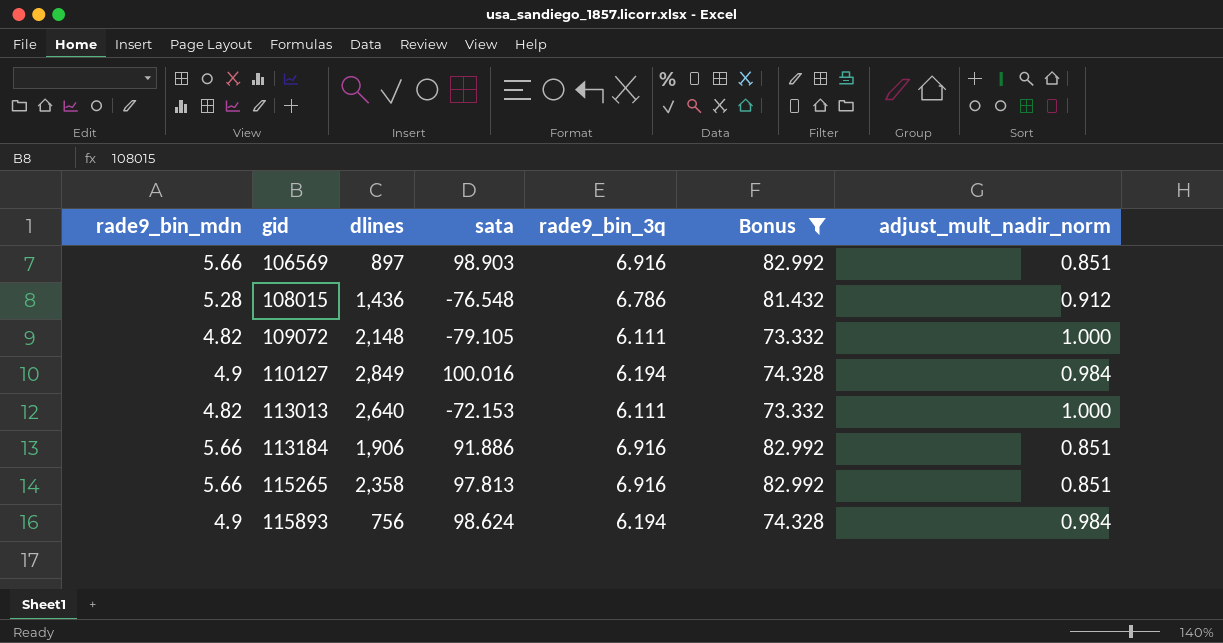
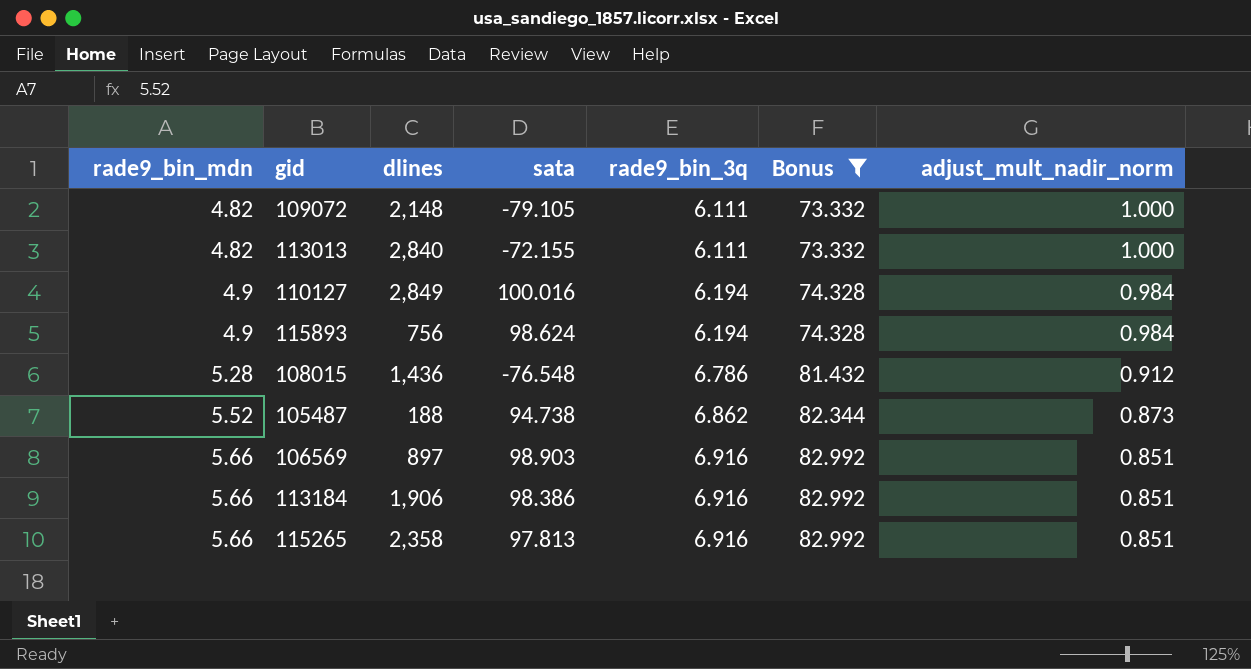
row order: gid ascending -> rade9_bin_mdn ascending
113013 | dlines: 2,640 -> 2,840
113013 | sata: -72.153 -> -72.155
row 105487: none -> 5.52 | 188 | 94.738 | 6.862 | 82.344 | 0.873
113184 | sata: 91.886 -> 98.386

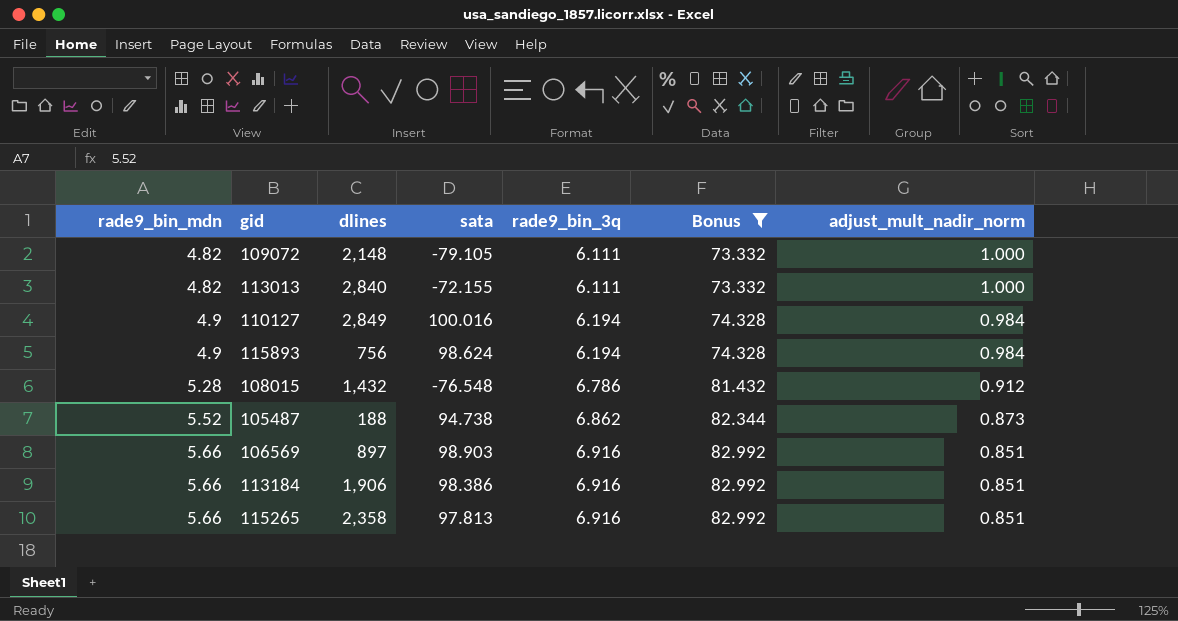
108015 | dlines: 1,436 -> 1,432

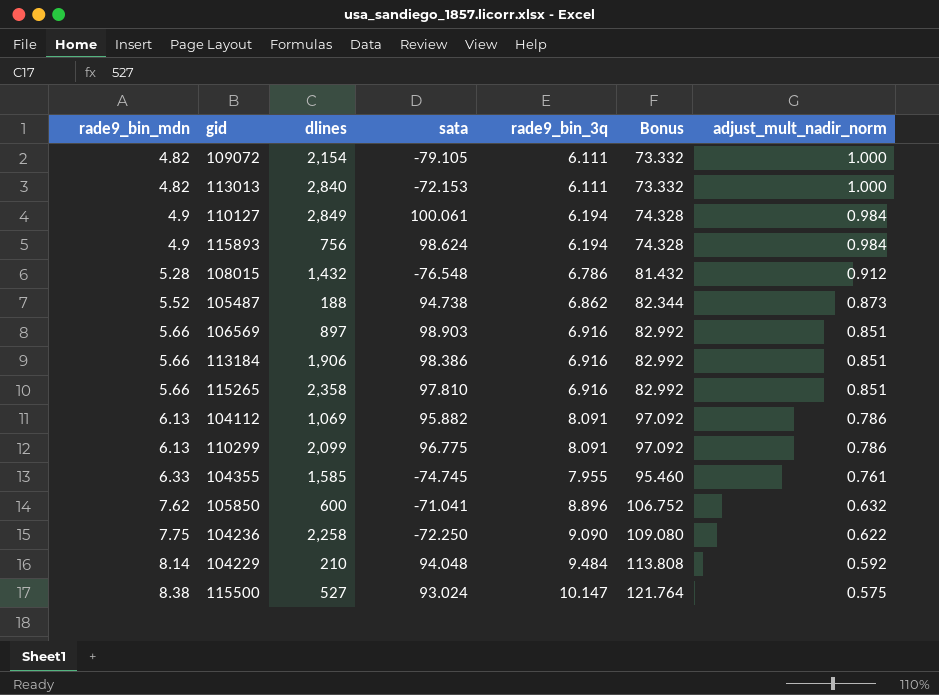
filter: Bonus <= 82.992 -> none
109072 | dlines: 2,148 -> 2,154
113013 | sata: -72.155 -> -72.153
110127 | sata: 100.016 -> 100.061
115265 | sata: 97.813 -> 97.810

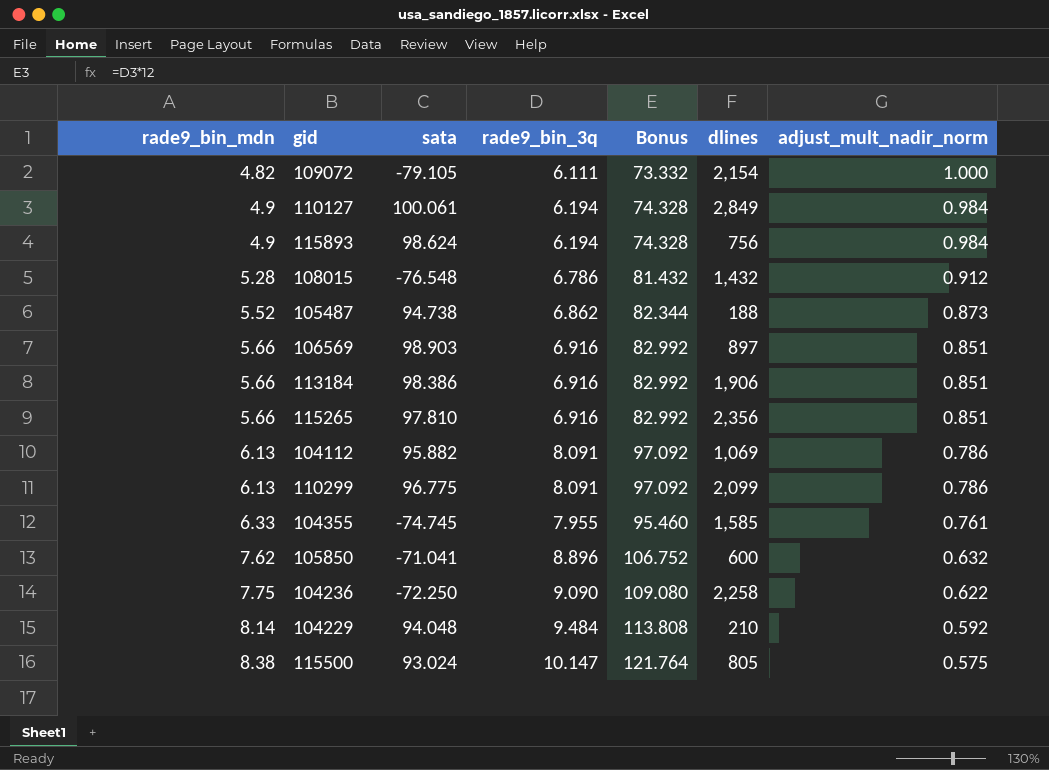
column dlines | position: 3 -> 6
row 113013: 4.82 | 2,840 | -72.153 | 6.111 | 73.332 | 1.000 -> none
115265 | dlines: 2,358 -> 2,356
115500 | dlines: 527 -> 805

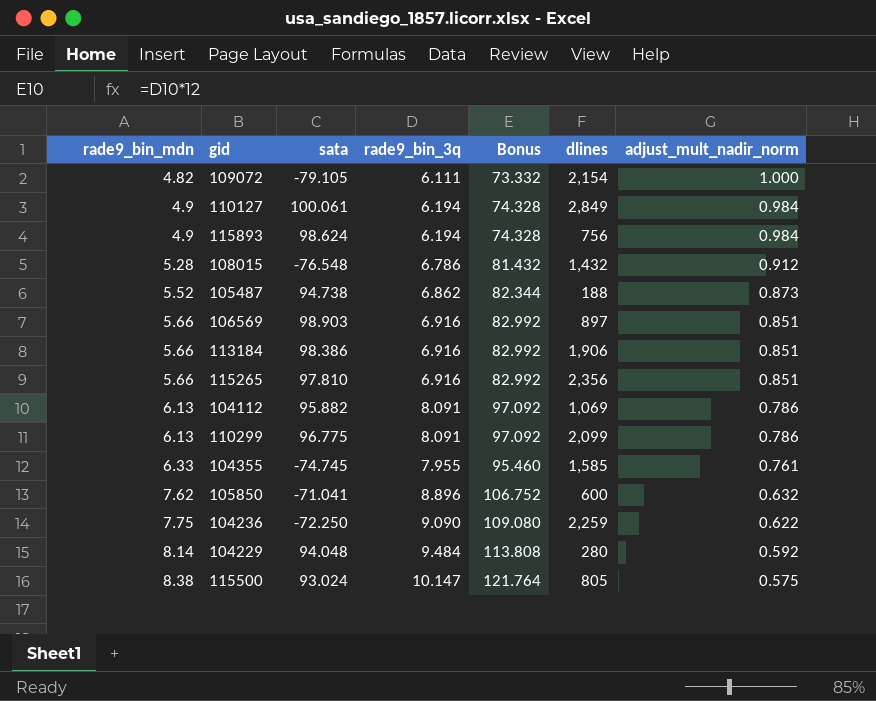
104236 | dlines: 2,258 -> 2,259
104229 | dlines: 210 -> 280

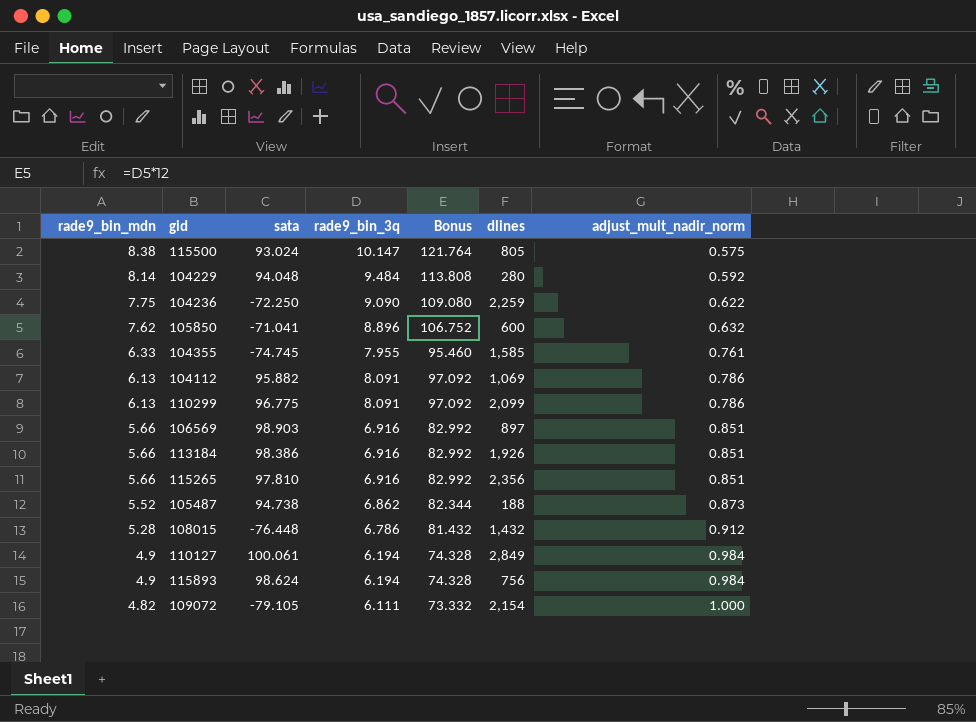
row order: rade9_bin_mdn ascending -> rade9_bin_mdn descending
113184 | dlines: 1,906 -> 1,926
108015 | sata: -76.548 -> -76.448

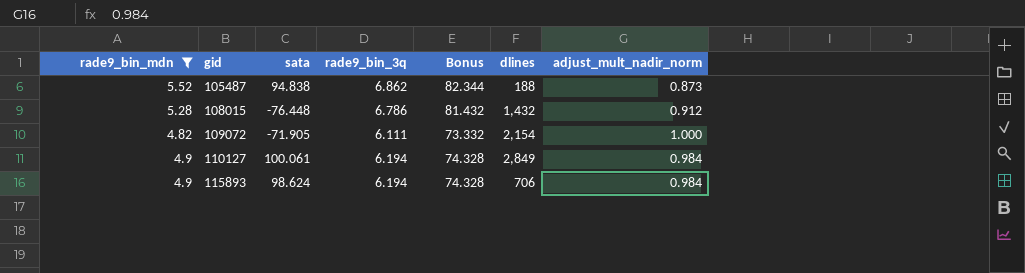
filter: none -> rade9_bin_mdn <= 5.52
row order: rade9_bin_mdn descending -> gid ascending
105487 | sata: 94.738 -> 94.838
109072 | sata: -79.105 -> -71.905
115893 | dlines: 756 -> 706

